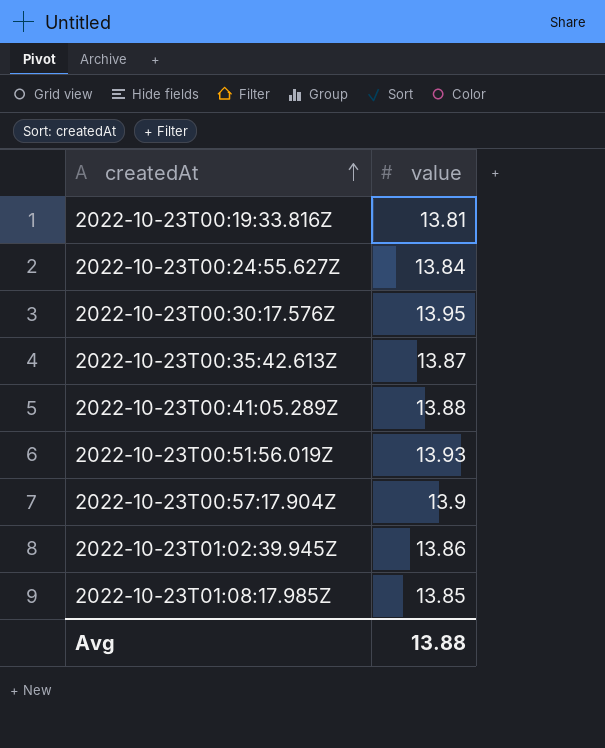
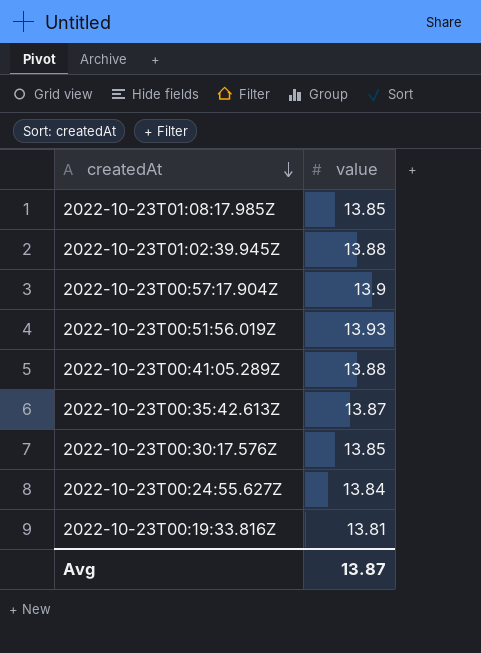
row order: createdAt ascending -> createdAt descending
2022-10-23T01:02:39.945Z | value: 13.86 -> 13.88
2022-10-23T00:30:17.576Z | value: 13.95 -> 13.85
Avg | value: 13.88 -> 13.87

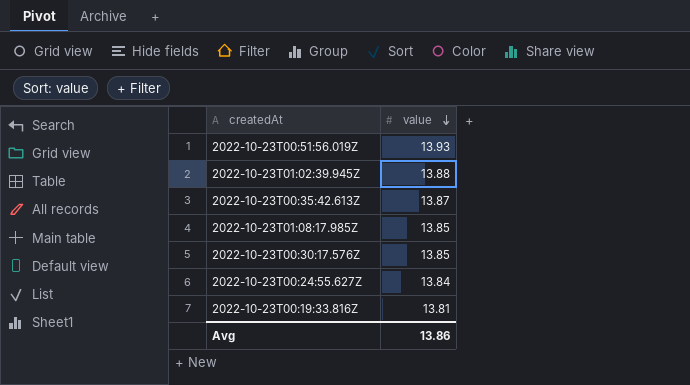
row order: createdAt descending -> value descending
row 2022-10-23T00:57:17.904Z: 13.9 -> none
row 2022-10-23T00:41:05.289Z: 13.88 -> none
Avg | value: 13.87 -> 13.86

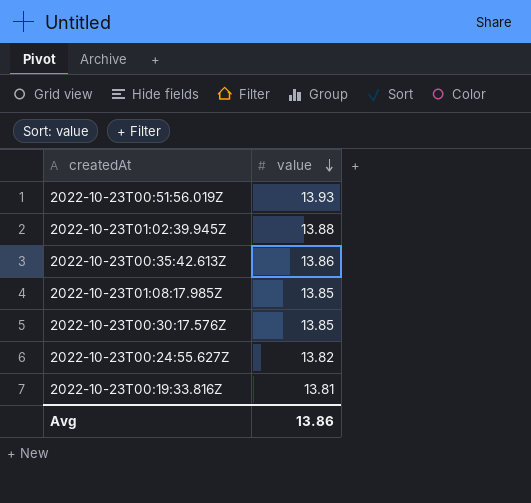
2022-10-23T00:35:42.613Z | value: 13.87 -> 13.86
2022-10-23T00:24:55.627Z | value: 13.84 -> 13.82

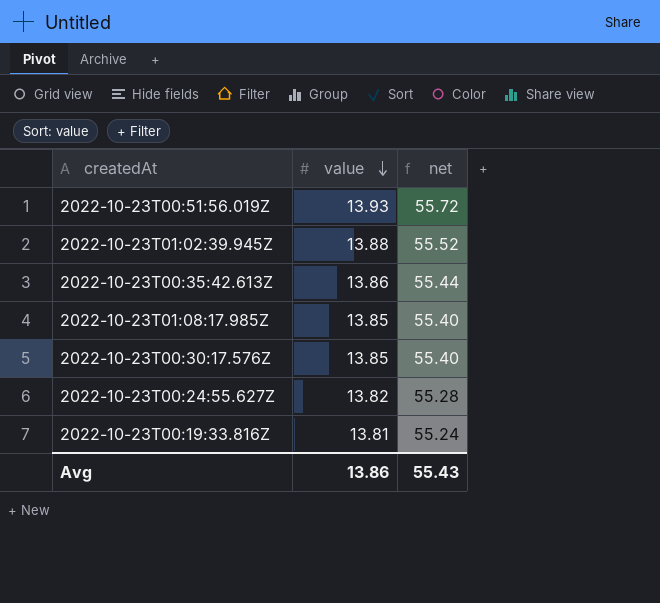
column net | formula: none -> [value] * 4

